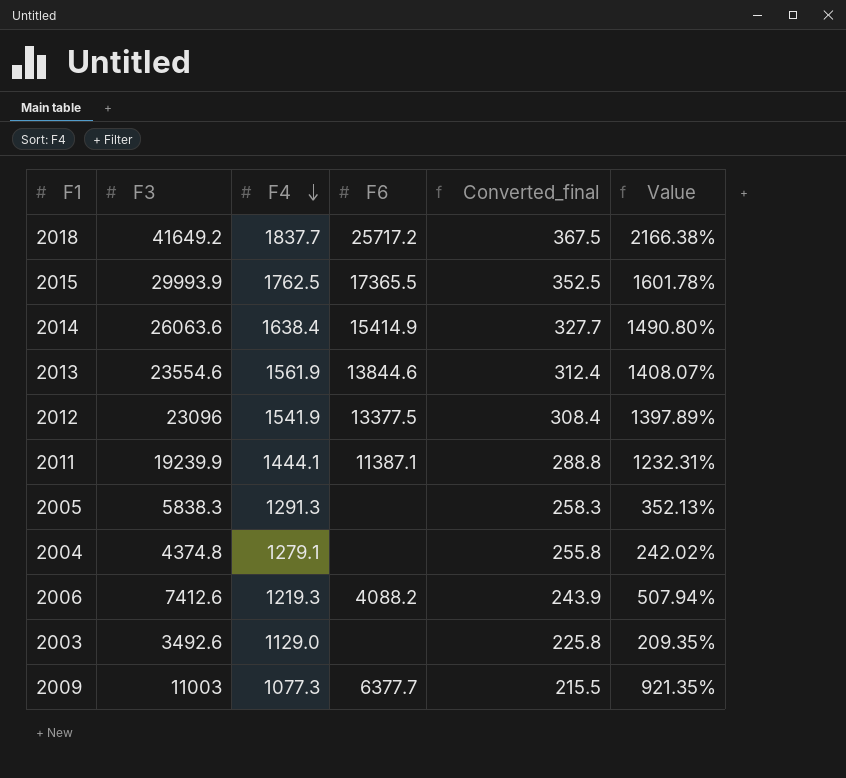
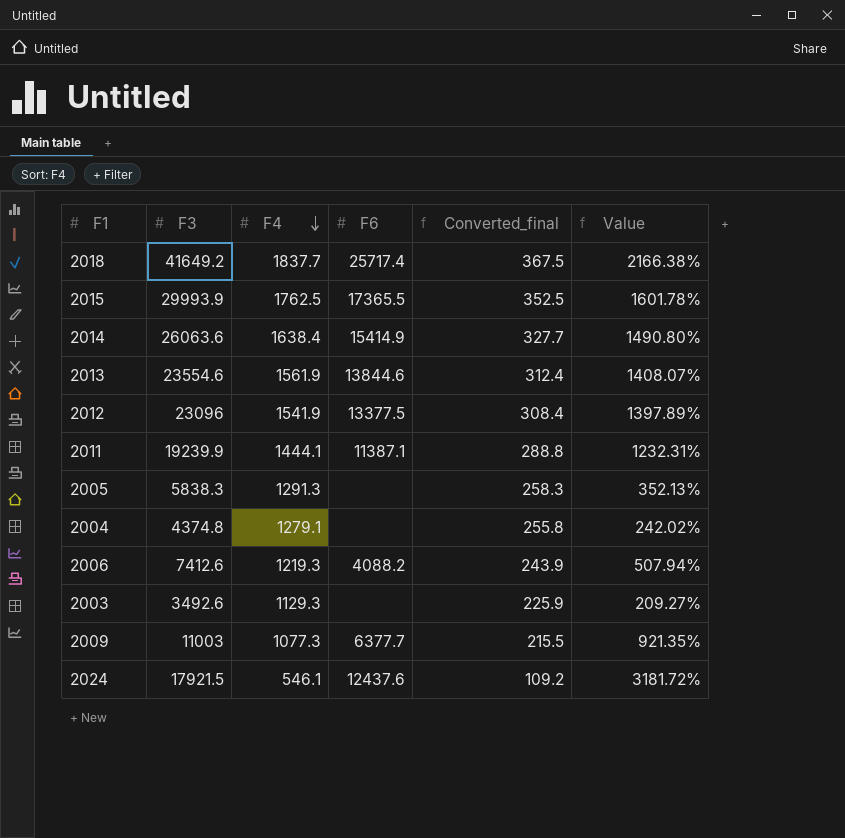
2018 | F6: 25717.2 -> 25717.4
2003 | F4: 1129.0 -> 1129.3
2003 | Converted_final: 225.8 -> 225.9
2003 | Value: 209.35% -> 209.27%
row 2024: none -> 17921.5 | 546.1 | 12437.6 | 109.2 | 3181.72%

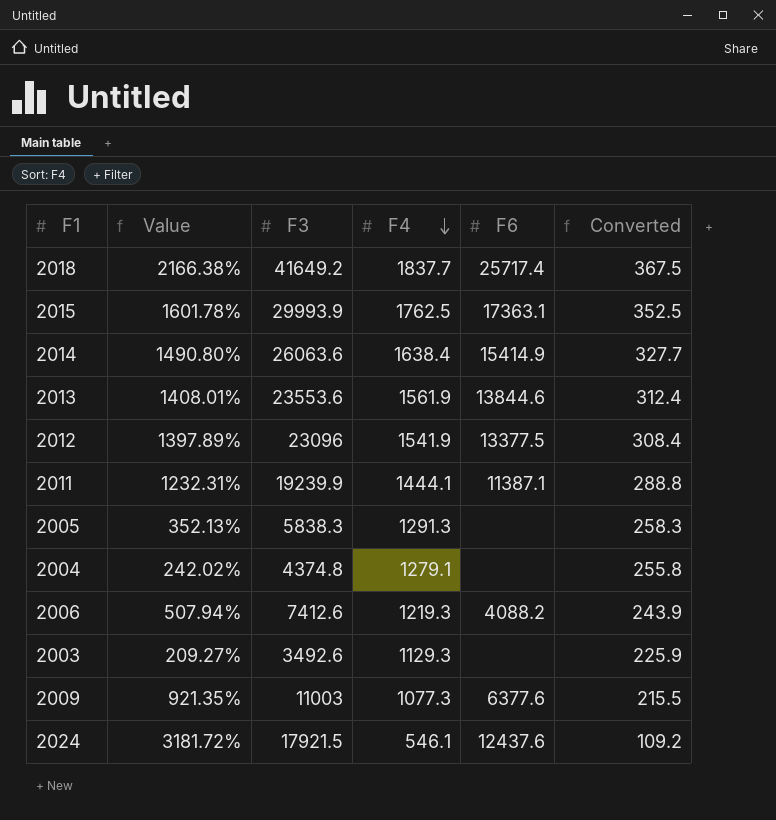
column Value | position: 6 -> 2
column name: Converted_final -> Converted
2015 | F6: 17365.5 -> 17363.1
2013 | Value: 1408.07% -> 1408.01%
2013 | F3: 23554.6 -> 23553.6
2009 | F6: 6377.7 -> 6377.6

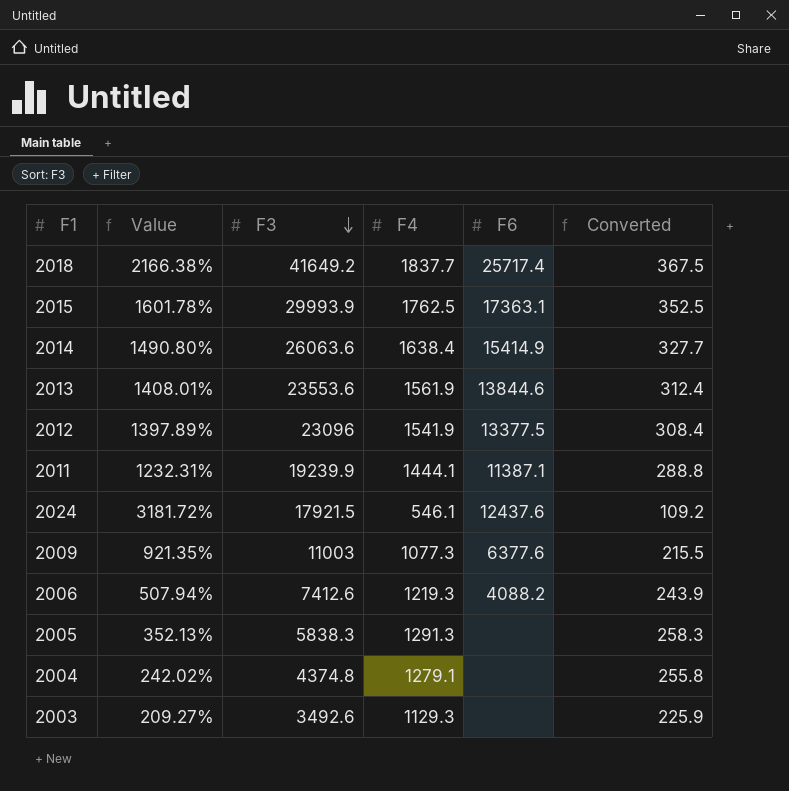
row order: F4 descending -> F3 descending

